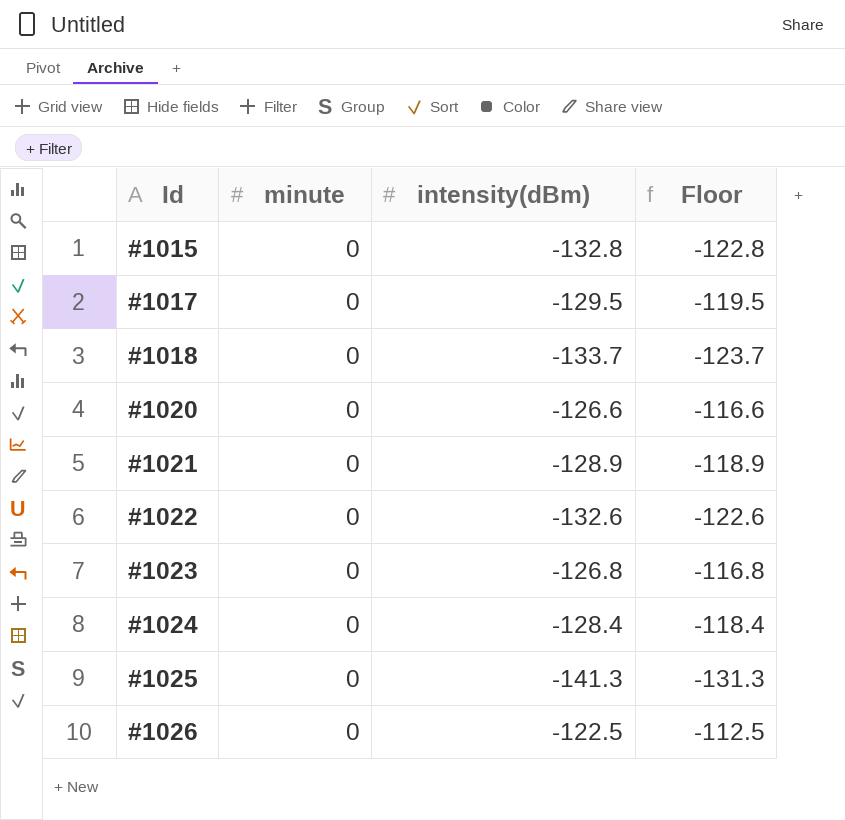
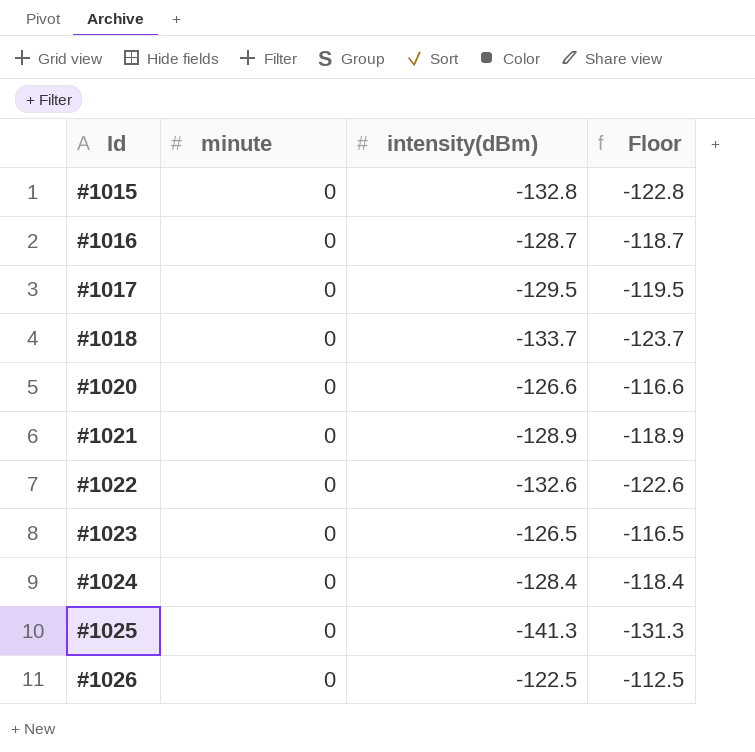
row #1016: none -> 0 | -128.7 | -118.7
#1023 | intensity(dBm): -126.8 -> -126.5
#1023 | Floor: -116.8 -> -116.5

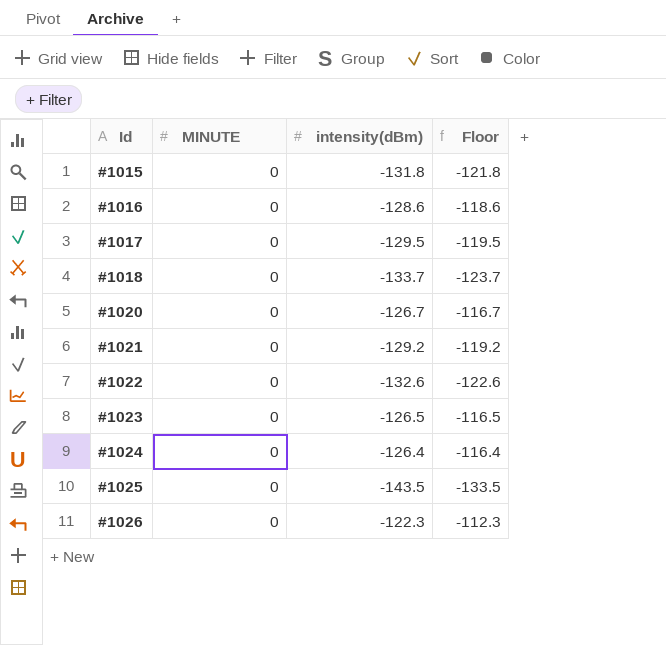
column name: minute -> MINUTE
#1015 | intensity(dBm): -132.8 -> -131.8
#1015 | Floor: -122.8 -> -121.8
#1016 | intensity(dBm): -128.7 -> -128.6
#1016 | Floor: -118.7 -> -118.6
#1020 | intensity(dBm): -126.6 -> -126.7
#1020 | Floor: -116.6 -> -116.7
#1021 | intensity(dBm): -128.9 -> -129.2
#1021 | Floor: -118.9 -> -119.2
#1024 | intensity(dBm): -128.4 -> -126.4
#1024 | Floor: -118.4 -> -116.4
#1025 | intensity(dBm): -141.3 -> -143.5
#1025 | Floor: -131.3 -> -133.5
#1026 | intensity(dBm): -122.5 -> -122.3
#1026 | Floor: -112.5 -> -112.3

